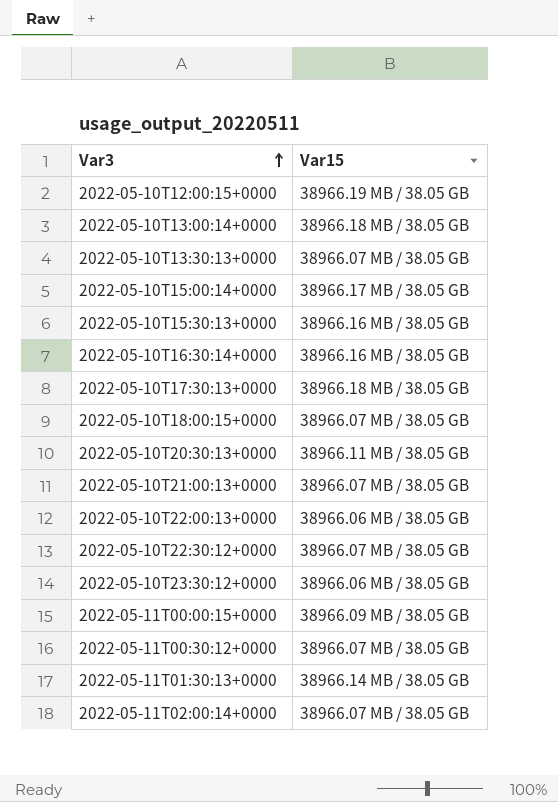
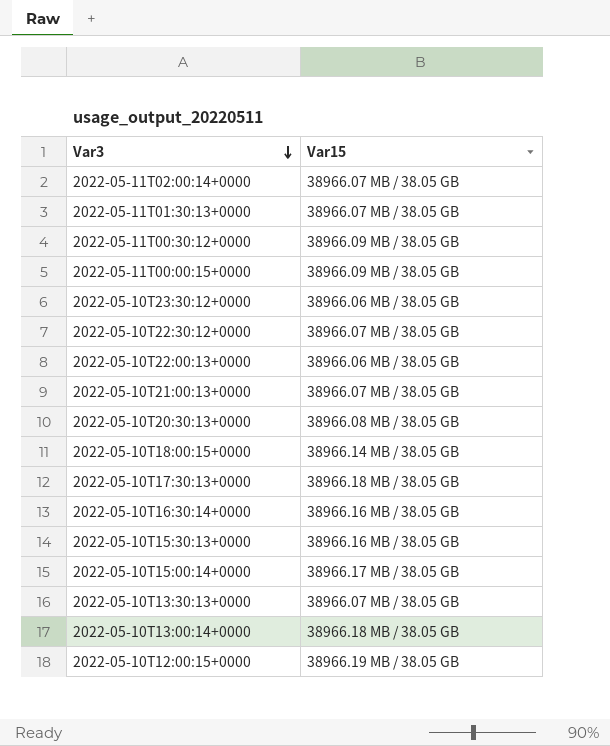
row order: Var3 ascending -> Var3 descending
2022-05-11T01:30:13+0000 | Var15: 38966.14 MB / 38.05 GB -> 38966.07 MB / 38.05 GB
2022-05-11T00:30:12+0000 | Var15: 38966.07 MB / 38.05 GB -> 38966.09 MB / 38.05 GB
2022-05-10T20:30:13+0000 | Var15: 38966.11 MB / 38.05 GB -> 38966.08 MB / 38.05 GB
2022-05-10T18:00:15+0000 | Var15: 38966.07 MB / 38.05 GB -> 38966.14 MB / 38.05 GB

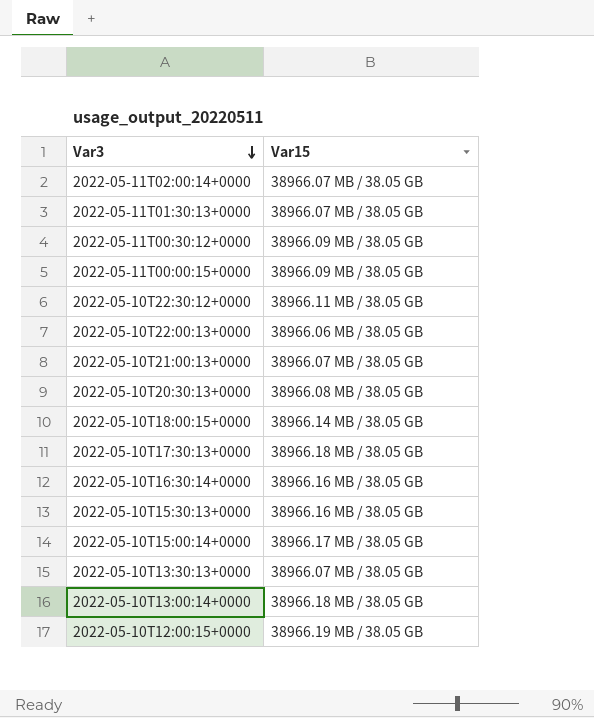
row 2022-05-10T23:30:12+0000: 38966.06 MB / 38.05 GB -> none
2022-05-10T22:30:12+0000 | Var15: 38966.07 MB / 38.05 GB -> 38966.11 MB / 38.05 GB

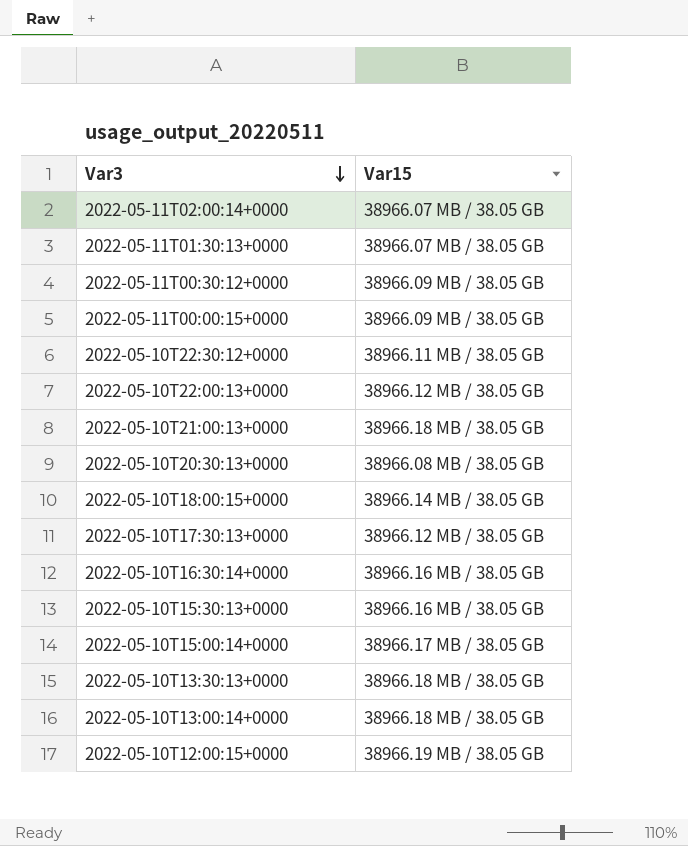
2022-05-10T22:00:13+0000 | Var15: 38966.06 MB / 38.05 GB -> 38966.12 MB / 38.05 GB
2022-05-10T21:00:13+0000 | Var15: 38966.07 MB / 38.05 GB -> 38966.18 MB / 38.05 GB
2022-05-10T17:30:13+0000 | Var15: 38966.18 MB / 38.05 GB -> 38966.12 MB / 38.05 GB
2022-05-10T13:30:13+0000 | Var15: 38966.07 MB / 38.05 GB -> 38966.18 MB / 38.05 GB

